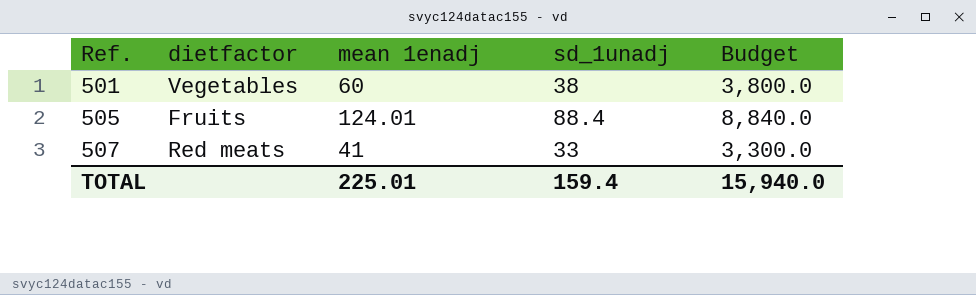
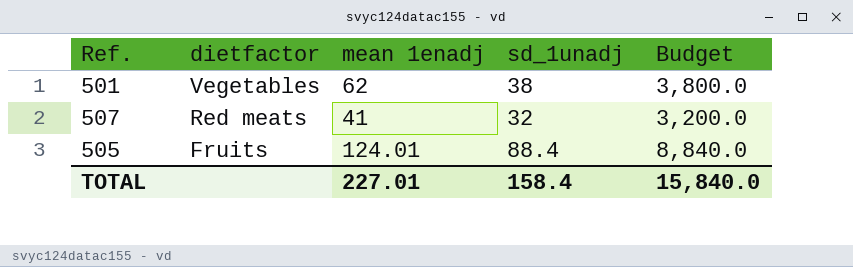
row order: Ref. ascending -> dietfactor descending
501 | mean 1enadj: 60 -> 62
507 | sd_1unadj: 33 -> 32
507 | Budget: 3,300.0 -> 3,200.0
TOTAL | mean 1enadj: 225.01 -> 227.01
TOTAL | sd_1unadj: 159.4 -> 158.4
TOTAL | Budget: 15,940.0 -> 15,840.0

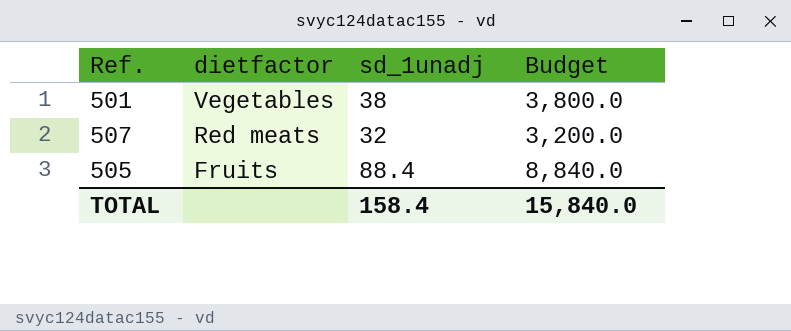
column mean 1enadj | position: 3 -> none

